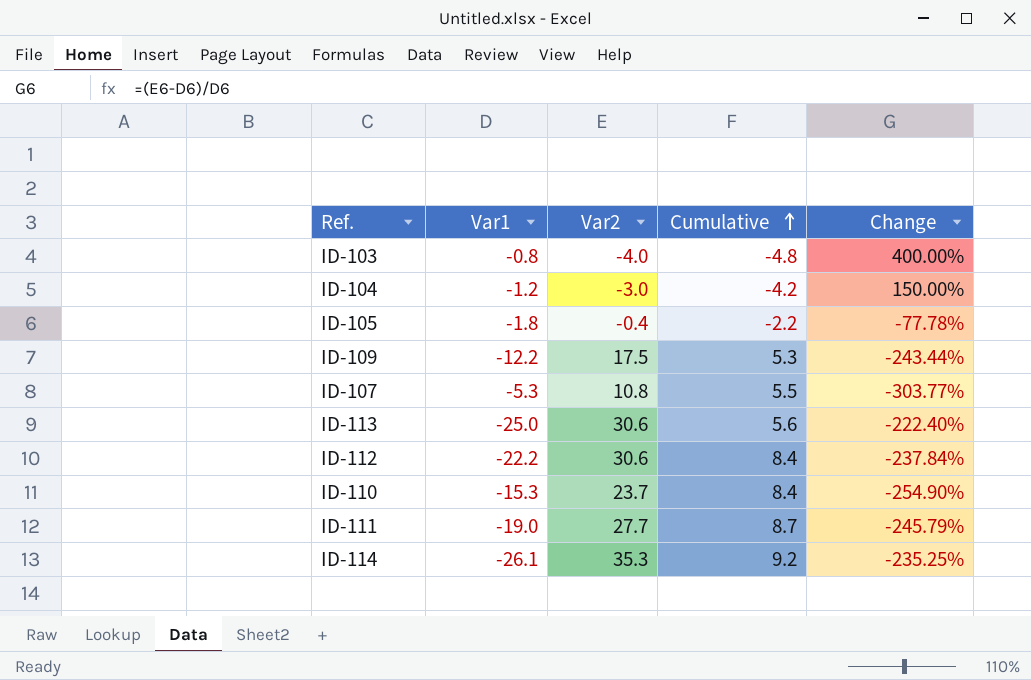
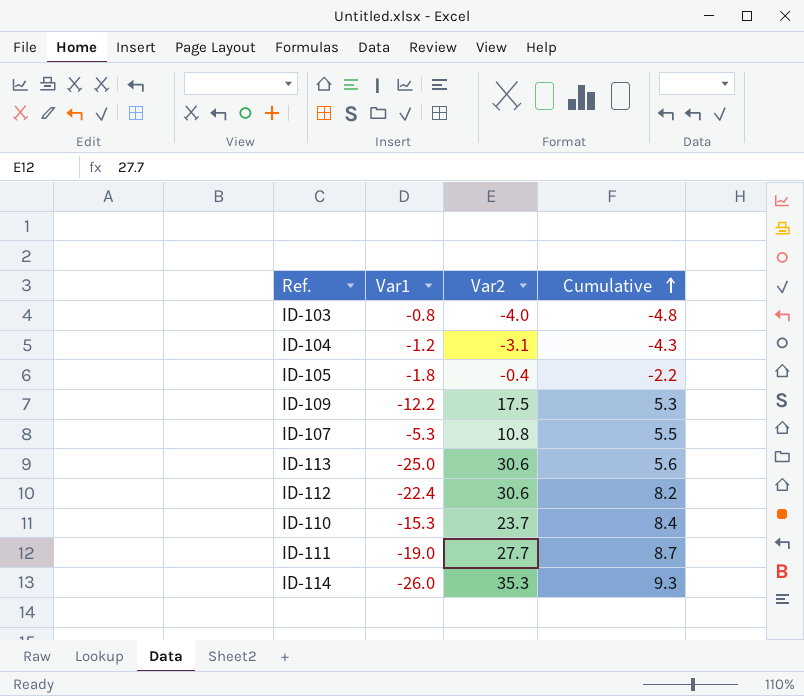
column Change | formula: ([Var2] - [Var1]) / [Var1] -> none
ID-104 | Var2: -3.0 -> -3.1
ID-104 | Cumulative: -4.2 -> -4.3
ID-112 | Var1: -22.2 -> -22.4
ID-112 | Cumulative: 8.4 -> 8.2
ID-114 | Var1: -26.1 -> -26.0
ID-114 | Cumulative: 9.2 -> 9.3

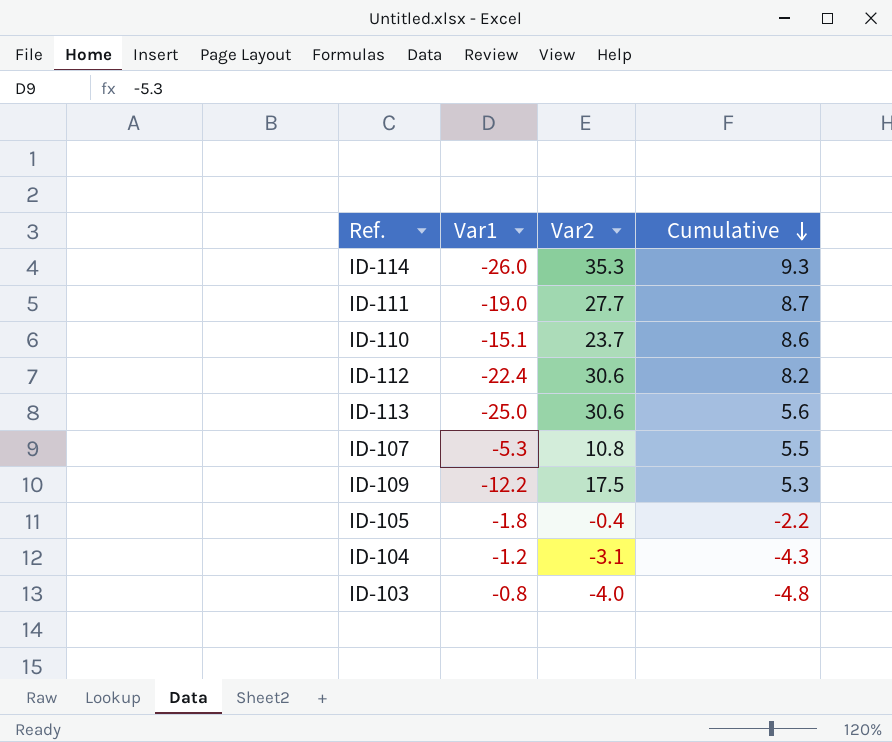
row order: Cumulative ascending -> Cumulative descending
ID-110 | Var1: -15.3 -> -15.1
ID-110 | Cumulative: 8.4 -> 8.6

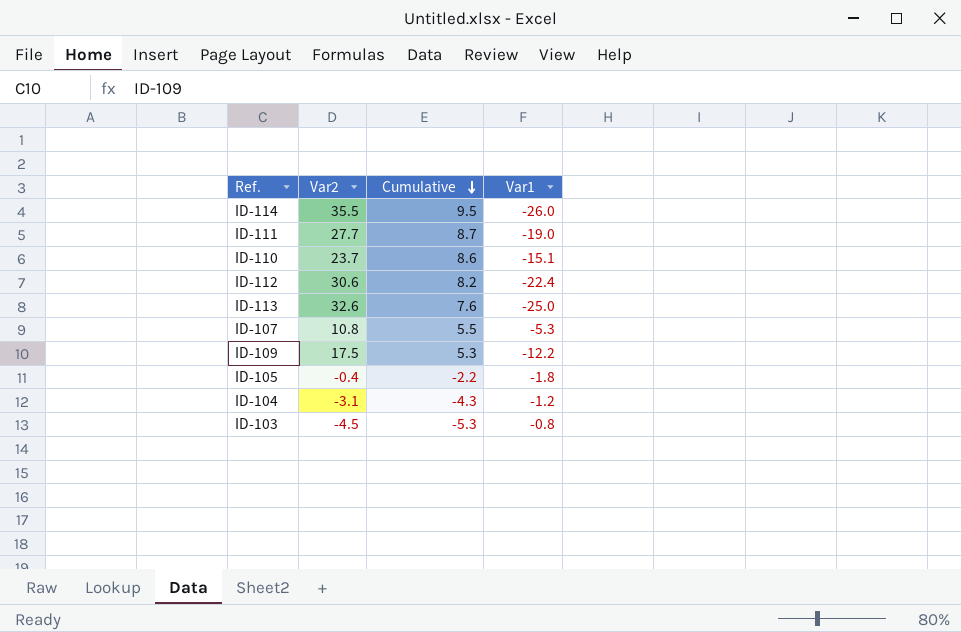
column Var1 | position: 2 -> 4
ID-114 | Var2: 35.3 -> 35.5
ID-114 | Cumulative: 9.3 -> 9.5
ID-113 | Var2: 30.6 -> 32.6
ID-113 | Cumulative: 5.6 -> 7.6
ID-103 | Var2: -4.0 -> -4.5
ID-103 | Cumulative: -4.8 -> -5.3

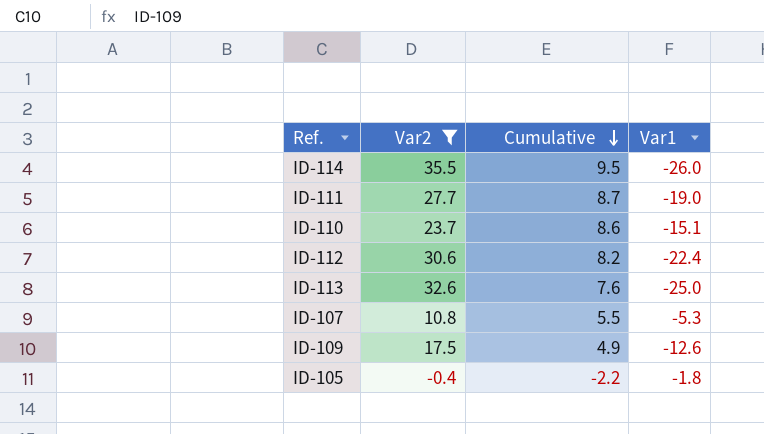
filter: none -> Var2 >= -0.4
ID-109 | Cumulative: 5.3 -> 4.9
ID-109 | Var1: -12.2 -> -12.6

